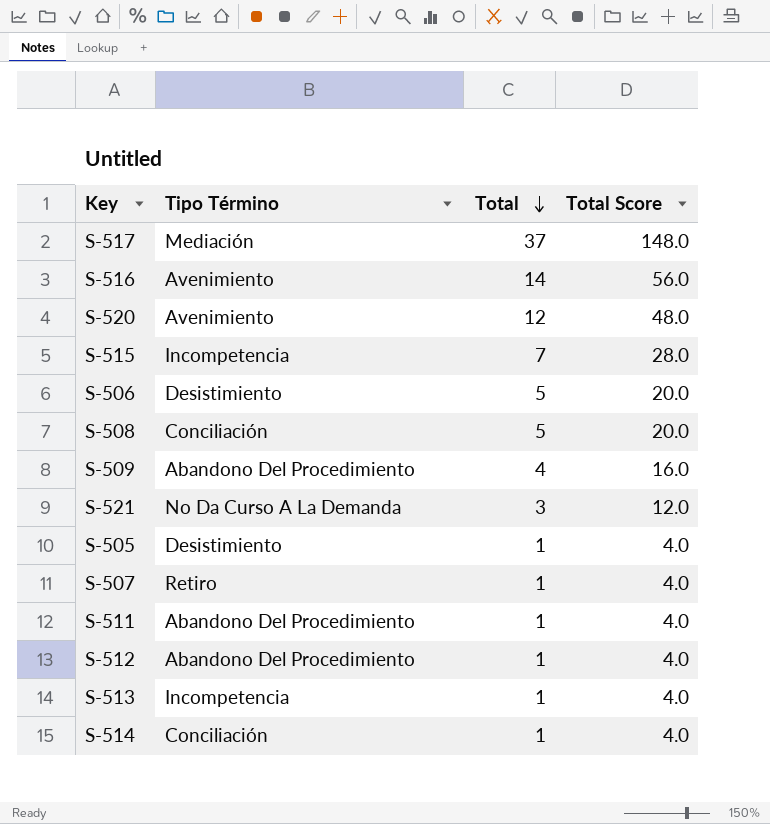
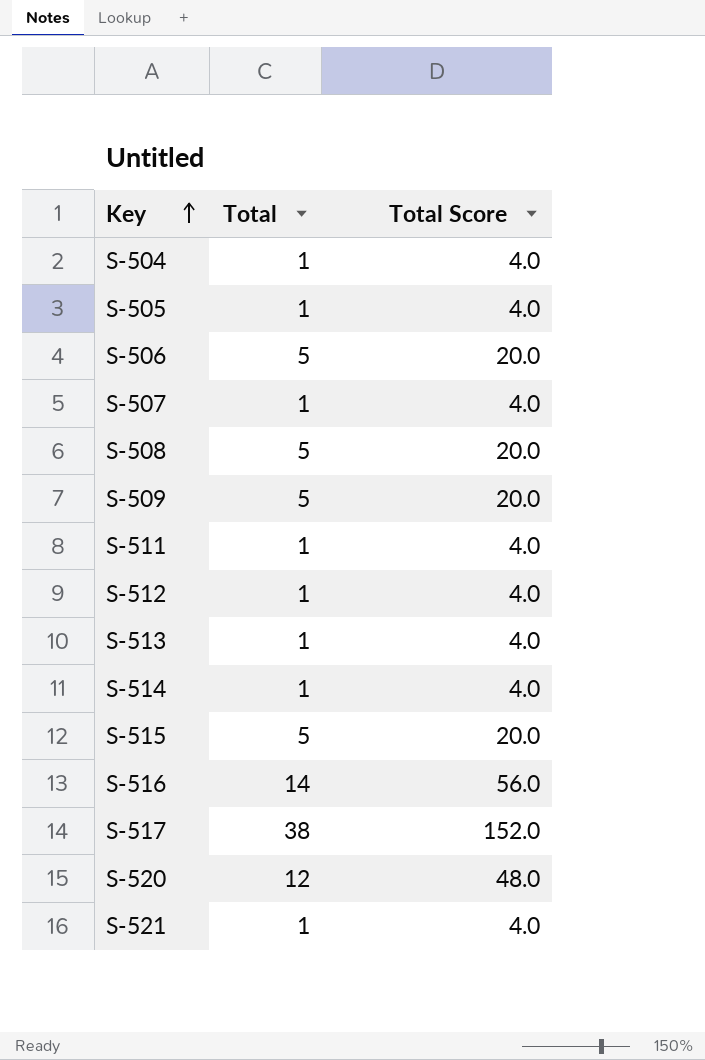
row order: Total descending -> Key ascending
column Tipo Término | position: 2 -> none
row S-504: none -> 1 | 4.0
S-509 | Total: 4 -> 5
S-509 | Total Score: 16.0 -> 20.0
S-515 | Total: 7 -> 5
S-515 | Total Score: 28.0 -> 20.0
S-517 | Total: 37 -> 38
S-517 | Total Score: 148.0 -> 152.0
S-521 | Total: 3 -> 1
S-521 | Total Score: 12.0 -> 4.0

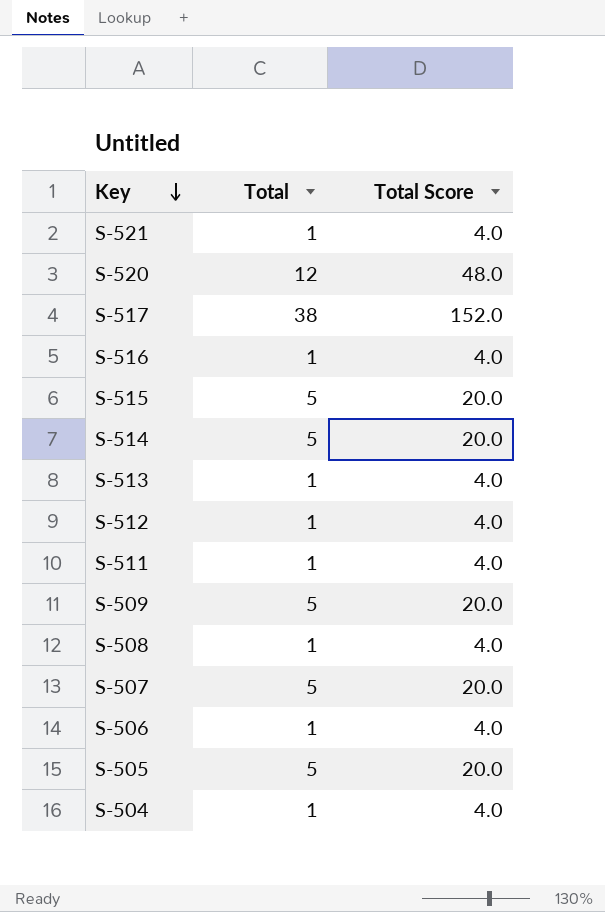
row order: Key ascending -> Key descending
S-516 | Total: 14 -> 1
S-516 | Total Score: 56.0 -> 4.0
S-514 | Total: 1 -> 5
S-514 | Total Score: 4.0 -> 20.0
S-508 | Total: 5 -> 1
S-508 | Total Score: 20.0 -> 4.0
S-507 | Total: 1 -> 5
S-507 | Total Score: 4.0 -> 20.0
S-506 | Total: 5 -> 1
S-506 | Total Score: 20.0 -> 4.0
S-505 | Total: 1 -> 5
S-505 | Total Score: 4.0 -> 20.0

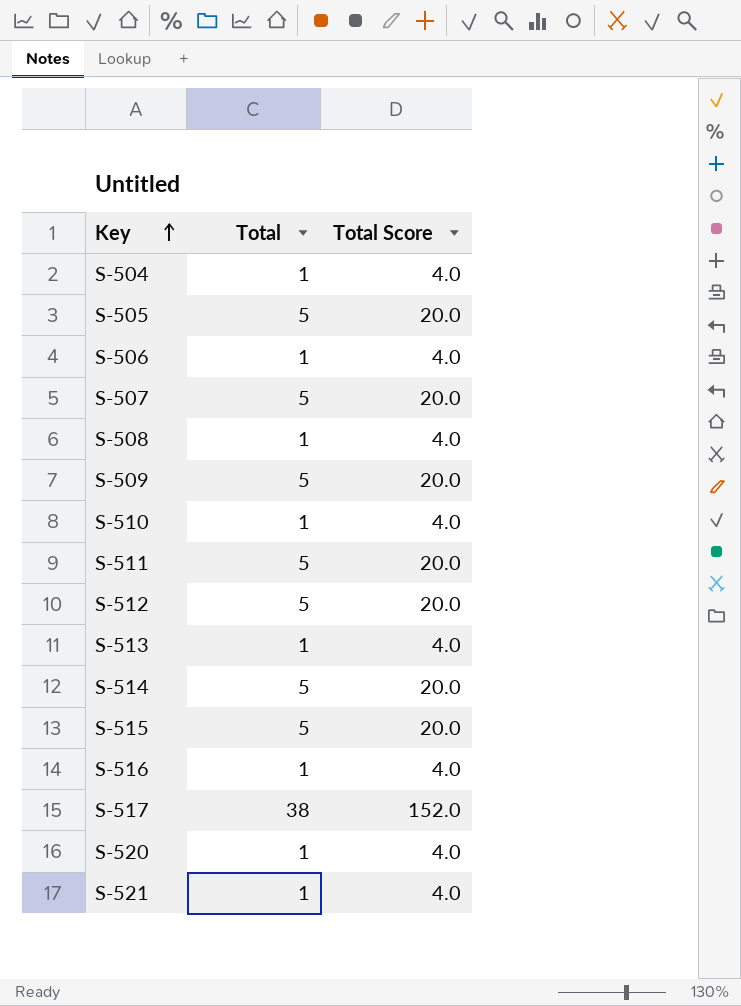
row order: Key descending -> Key ascending
row S-510: none -> 1 | 4.0
S-511 | Total: 1 -> 5
S-511 | Total Score: 4.0 -> 20.0
S-512 | Total: 1 -> 5
S-512 | Total Score: 4.0 -> 20.0
S-520 | Total: 12 -> 1
S-520 | Total Score: 48.0 -> 4.0

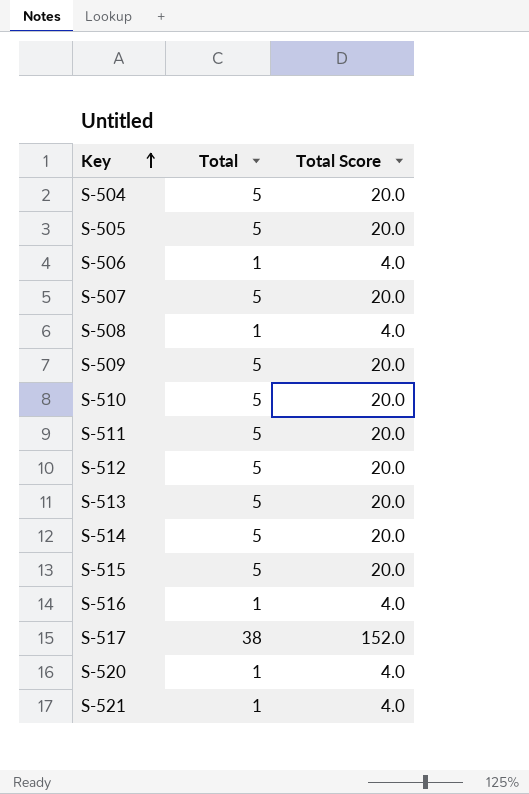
S-504 | Total: 1 -> 5
S-504 | Total Score: 4.0 -> 20.0
S-510 | Total: 1 -> 5
S-510 | Total Score: 4.0 -> 20.0
S-513 | Total: 1 -> 5
S-513 | Total Score: 4.0 -> 20.0

